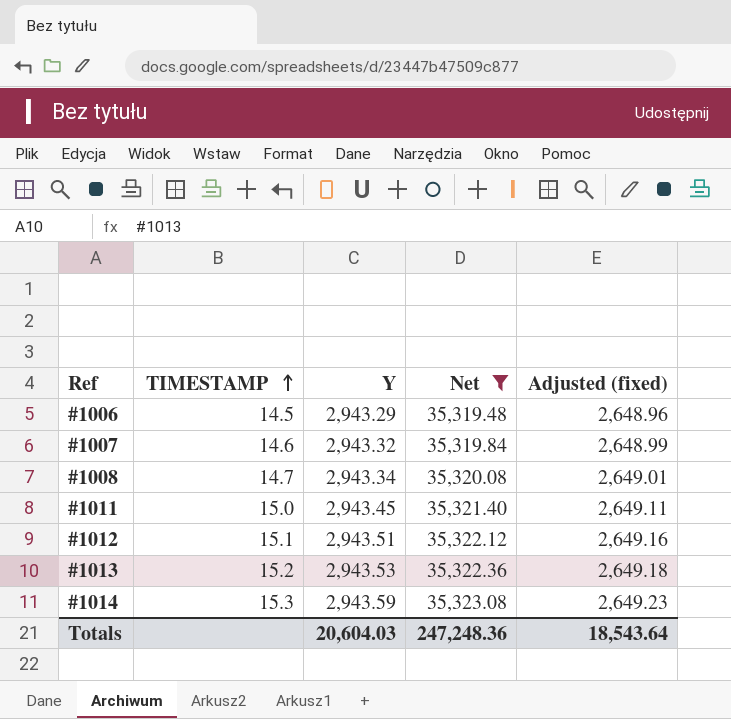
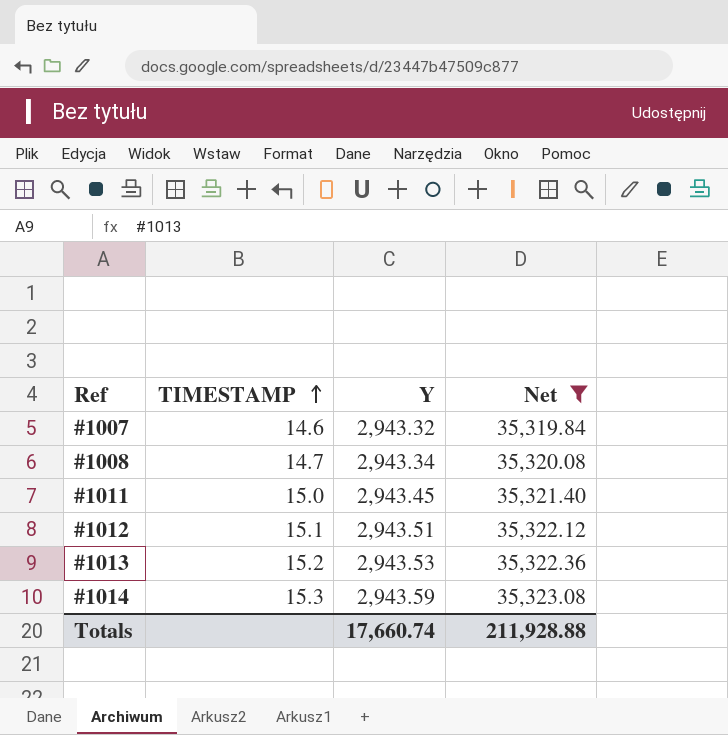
column Adjusted (fixed) | formula: [Y] * 0.9 -> none
row #1006: 14.5 | 2,943.29 | 35,319.48 | 2,648.96 -> none
Totals | Y: 20,604.03 -> 17,660.74
Totals | Net: 247,248.36 -> 211,928.88

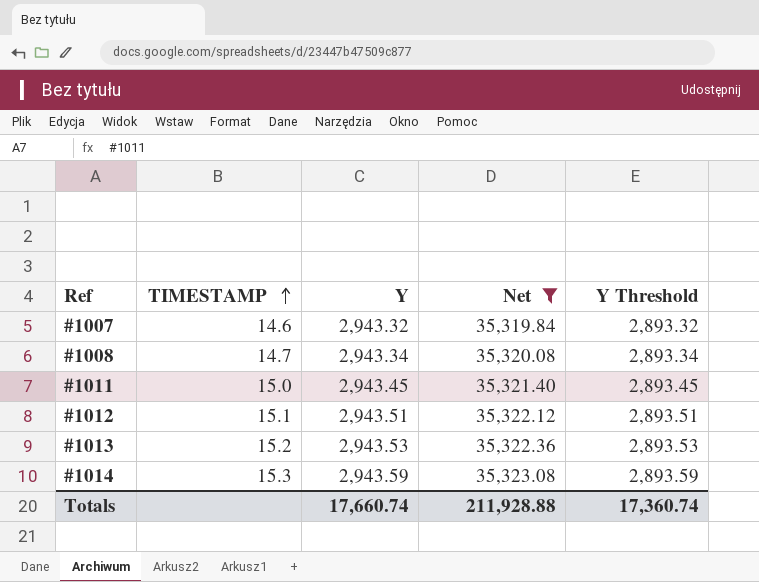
column Y Threshold | formula: none -> [Y] - 50

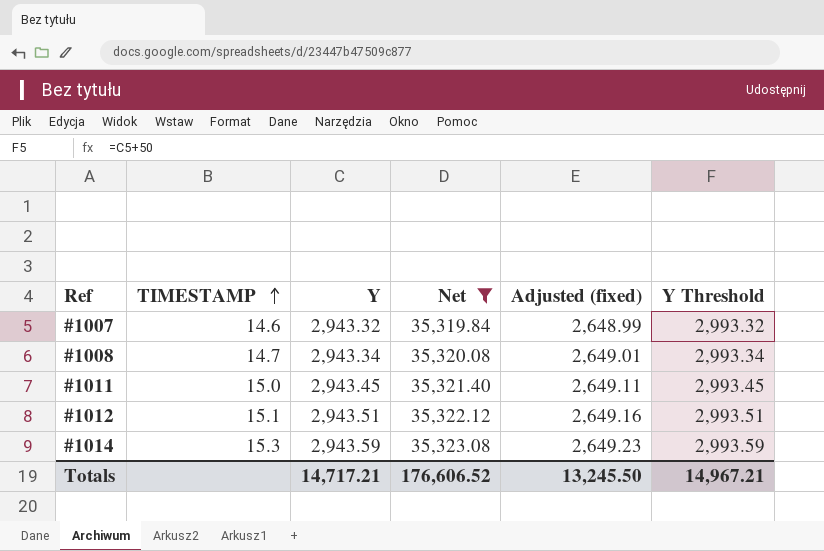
column Adjusted (fixed) | formula: none -> [Y] * 0.9
column Y Threshold | formula: [Y] - 50 -> [Y] + 50
row #1013: 15.2 | 2,943.53 | 35,322.36 | 2,893.53 -> none
Totals | Y: 17,660.74 -> 14,717.21
Totals | Net: 211,928.88 -> 176,606.52
Totals | Y Threshold: 17,360.74 -> 14,967.21

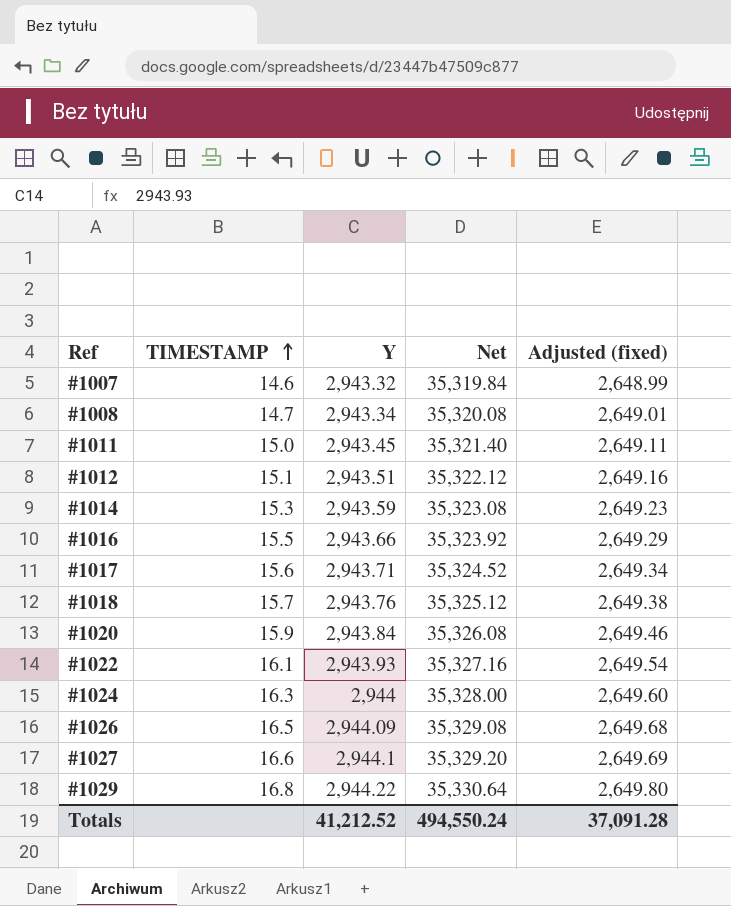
filter: Net <= 35,323.08 -> none
column Y Threshold | formula: [Y] + 50 -> none
Totals | Y: 14,717.21 -> 41,212.52
Totals | Net: 176,606.52 -> 494,550.24
Totals | Adjusted (fixed): 13,245.50 -> 37,091.28

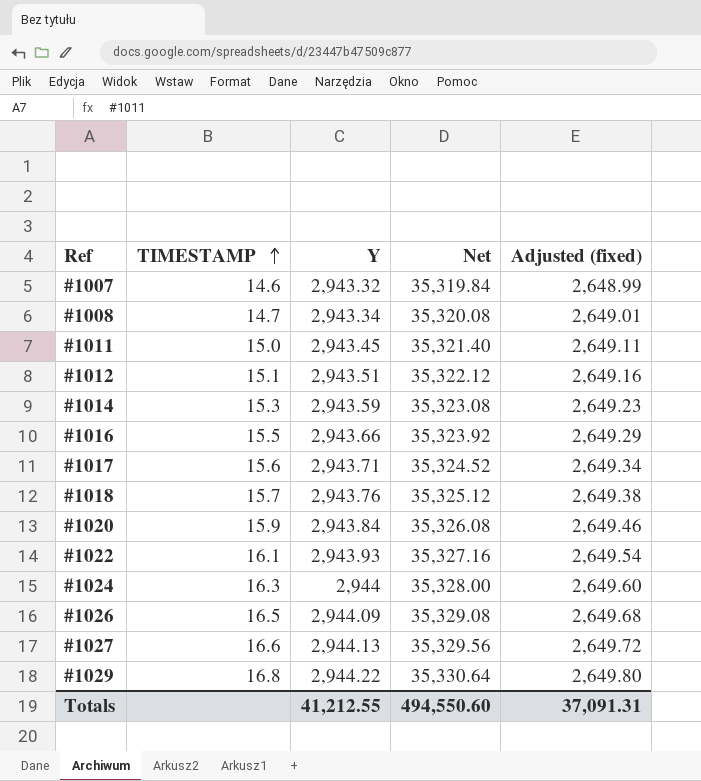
#1027 | Y: 2,944.1 -> 2,944.13
#1027 | Net: 35,329.20 -> 35,329.56
#1027 | Adjusted (fixed): 2,649.69 -> 2,649.72
Totals | Y: 41,212.52 -> 41,212.55
Totals | Net: 494,550.24 -> 494,550.60
Totals | Adjusted (fixed): 37,091.28 -> 37,091.31

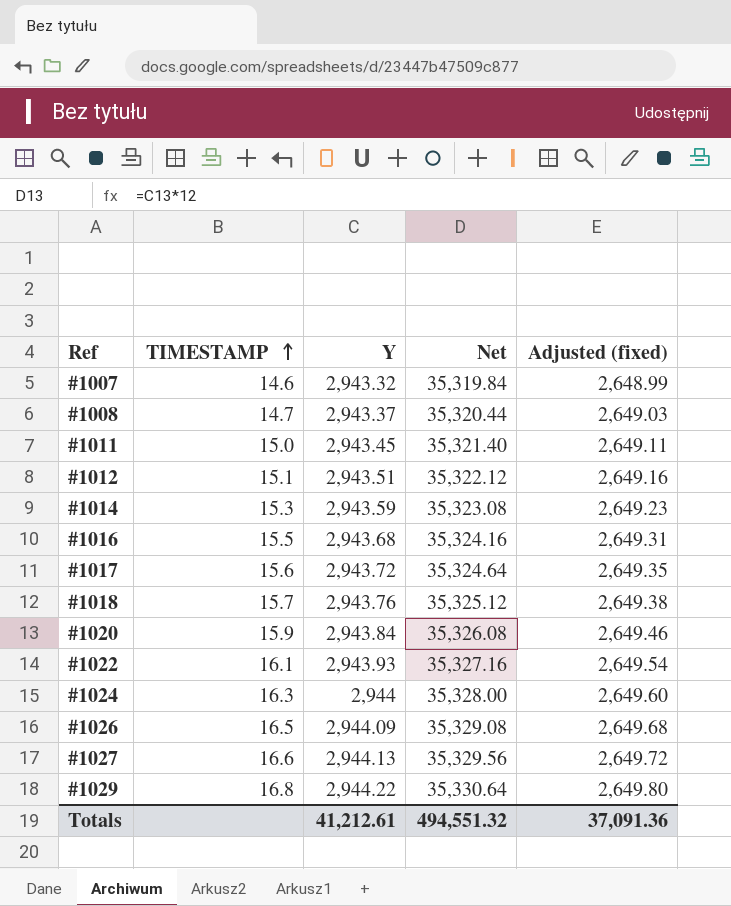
#1008 | Y: 2,943.34 -> 2,943.37
#1008 | Net: 35,320.08 -> 35,320.44
#1008 | Adjusted (fixed): 2,649.01 -> 2,649.03
#1016 | Y: 2,943.66 -> 2,943.68
#1016 | Net: 35,323.92 -> 35,324.16
#1016 | Adjusted (fixed): 2,649.29 -> 2,649.31
#1017 | Y: 2,943.71 -> 2,943.72
#1017 | Net: 35,324.52 -> 35,324.64
#1017 | Adjusted (fixed): 2,649.34 -> 2,649.35
Totals | Y: 41,212.55 -> 41,212.61
Totals | Net: 494,550.60 -> 494,551.32
Totals | Adjusted (fixed): 37,091.31 -> 37,091.36

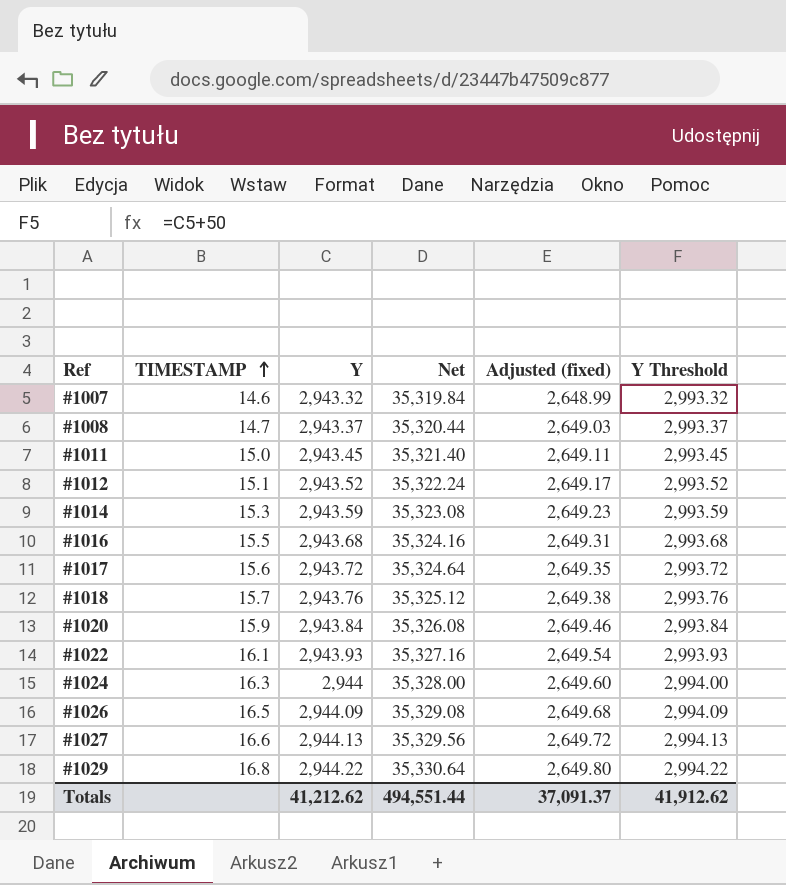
column Y Threshold | formula: none -> [Y] + 50
#1012 | Y: 2,943.51 -> 2,943.52
#1012 | Net: 35,322.12 -> 35,322.24
#1012 | Adjusted (fixed): 2,649.16 -> 2,649.17
Totals | Y: 41,212.61 -> 41,212.62
Totals | Net: 494,551.32 -> 494,551.44
Totals | Adjusted (fixed): 37,091.36 -> 37,091.37

